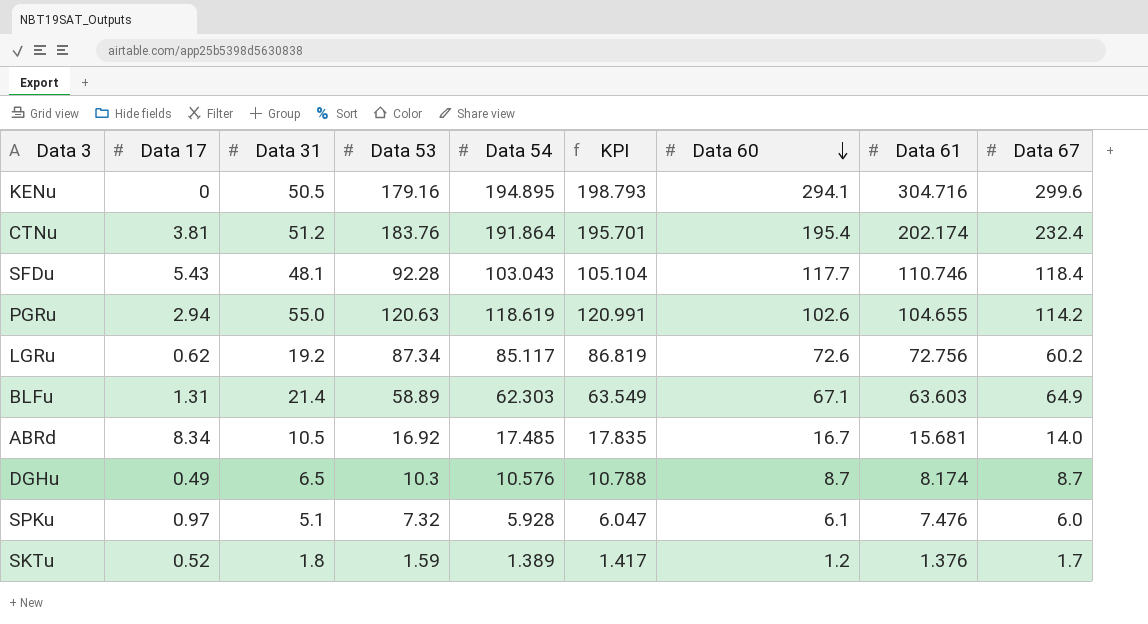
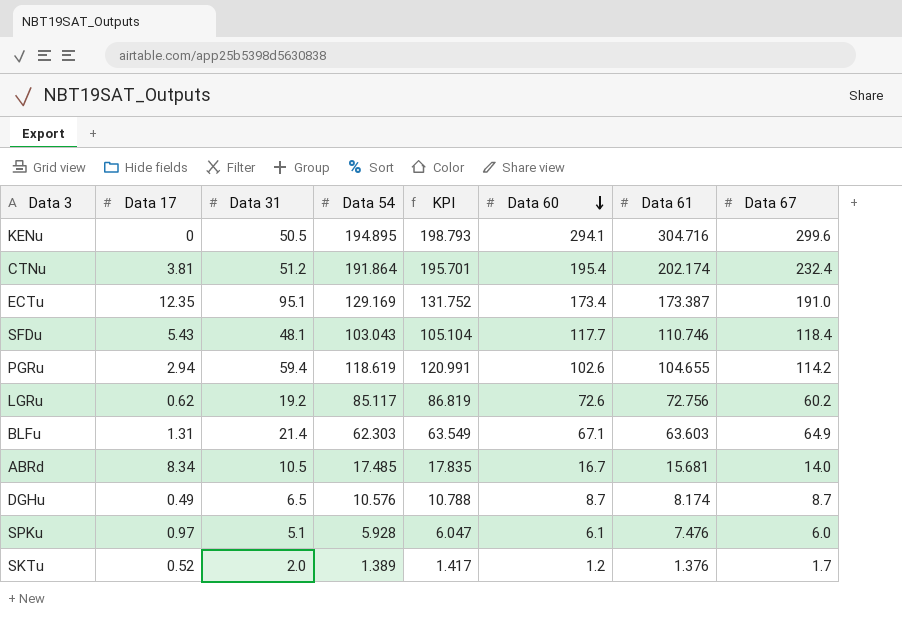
column Data 53 | position: 4 -> none
row ECTu: none -> 12.35 | 95.1 | 129.169 | 131.752 | 173.4 | 173.387 | 191.0
PGRu | Data 31: 55.0 -> 59.4
SKTu | Data 31: 1.8 -> 2.0

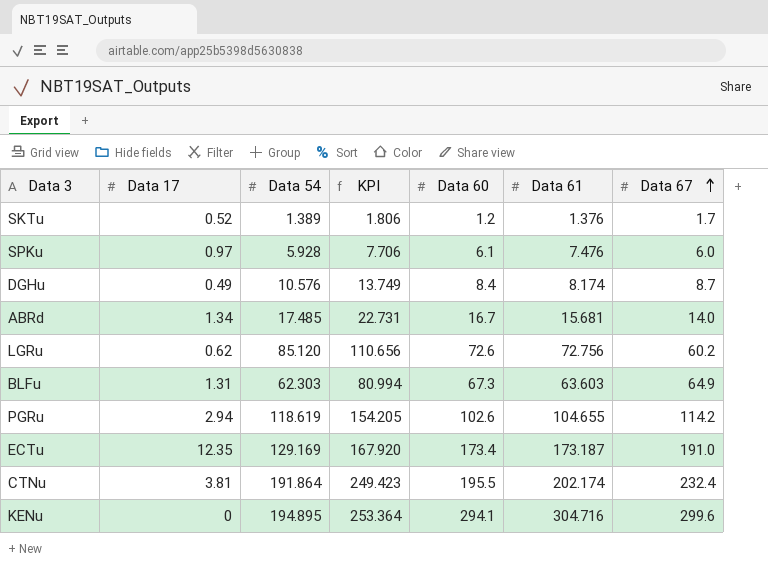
row order: Data 60 descending -> Data 67 ascending
column Data 31 | position: 3 -> none
column KPI | formula: [Data 54] * 1.02 -> [Data 54] * 1.3
row SFDu: 5.43 | 48.1 | 103.043 | 105.104 | 117.7 | 110.746 | 118.4 -> none
DGHu | Data 60: 8.7 -> 8.4
ABRd | Data 17: 8.34 -> 1.34
LGRu | Data 54: 85.117 -> 85.120
BLFu | Data 60: 67.1 -> 67.3
ECTu | Data 61: 173.387 -> 173.187
CTNu | Data 60: 195.4 -> 195.5

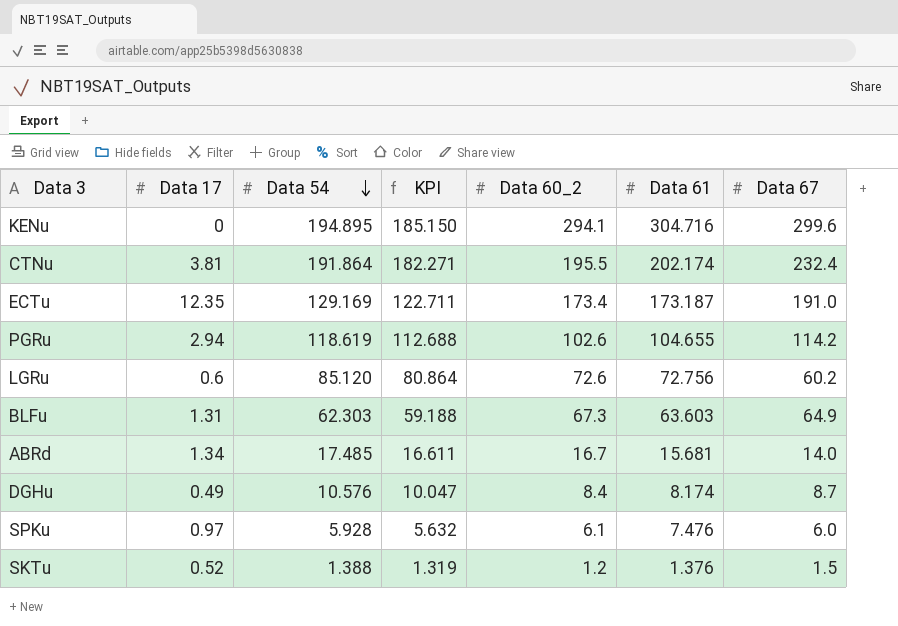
row order: Data 67 ascending -> Data 54 descending
column KPI | formula: [Data 54] * 1.3 -> [Data 54] * 0.95
column name: Data 60 -> Data 60_2
LGRu | Data 17: 0.62 -> 0.6
SKTu | Data 54: 1.389 -> 1.388
SKTu | Data 67: 1.7 -> 1.5

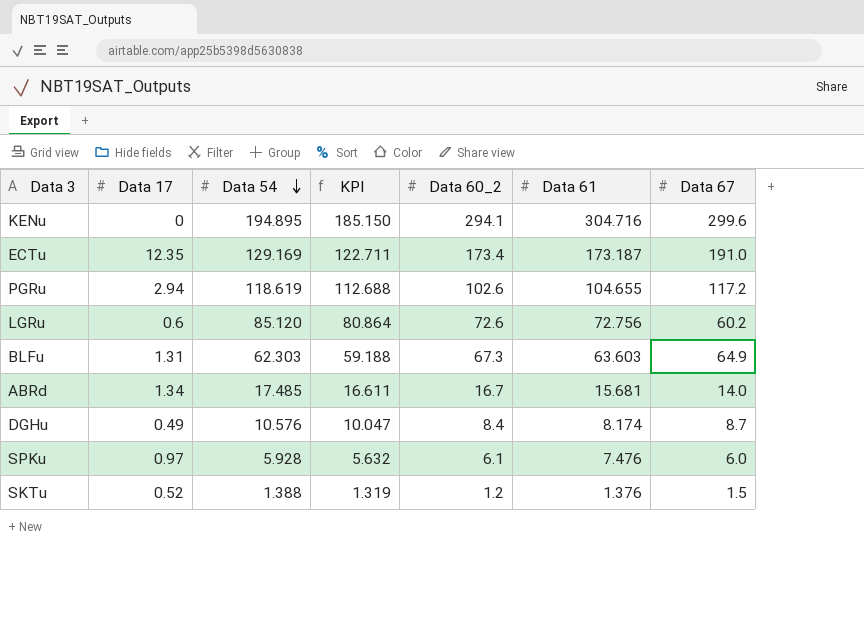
row CTNu: 3.81 | 191.864 | 182.271 | 195.5 | 202.174 | 232.4 -> none
PGRu | Data 67: 114.2 -> 117.2

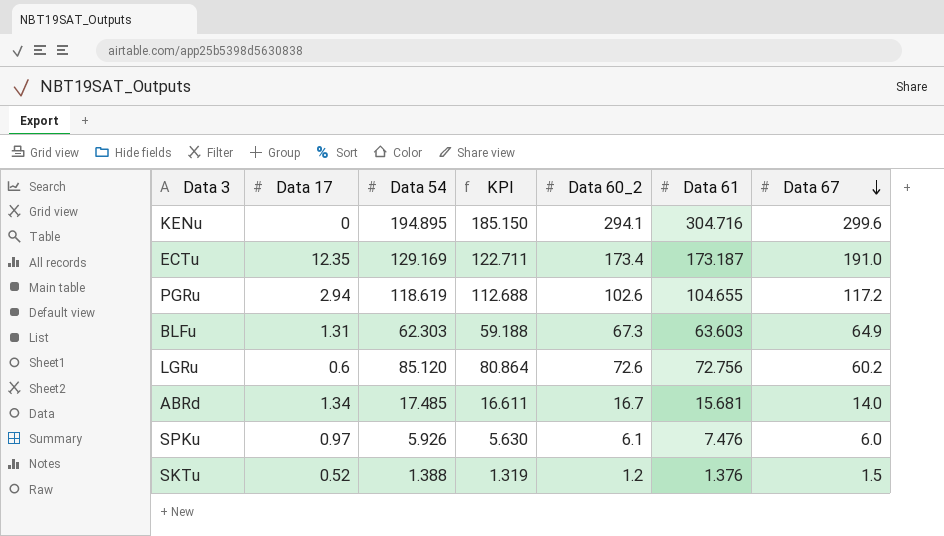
row order: Data 54 descending -> Data 67 descending
row DGHu: 0.49 | 10.576 | 10.047 | 8.4 | 8.174 | 8.7 -> none
SPKu | Data 54: 5.928 -> 5.926
SPKu | KPI: 5.632 -> 5.630

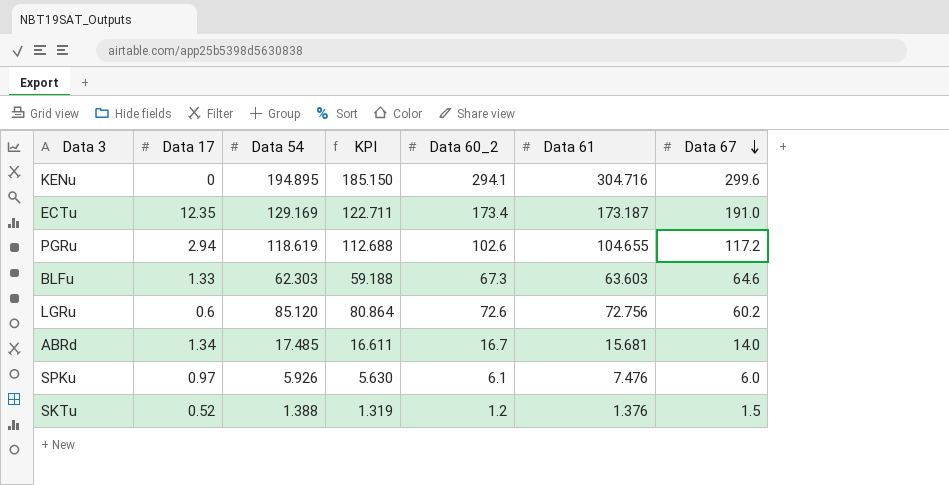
BLFu | Data 17: 1.31 -> 1.33
BLFu | Data 67: 64.9 -> 64.6

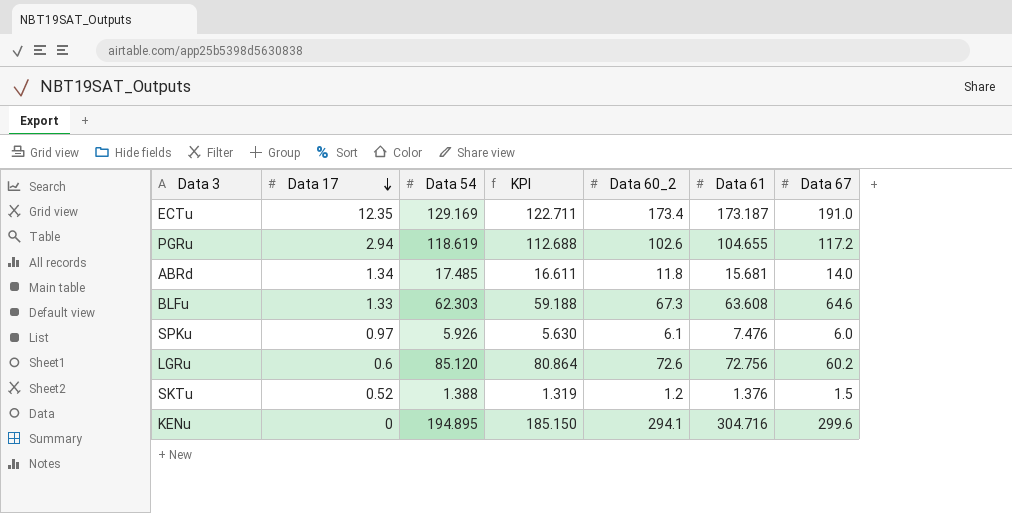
row order: Data 67 descending -> Data 17 descending
ABRd | Data 60_2: 16.7 -> 11.8
BLFu | Data 61: 63.603 -> 63.608

